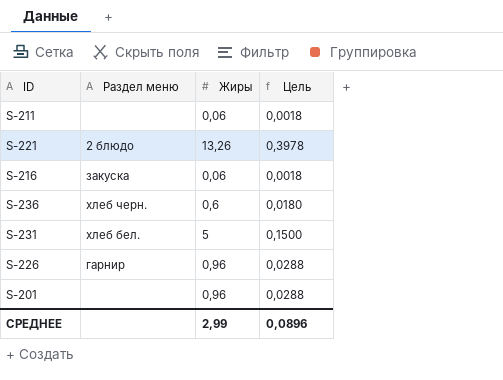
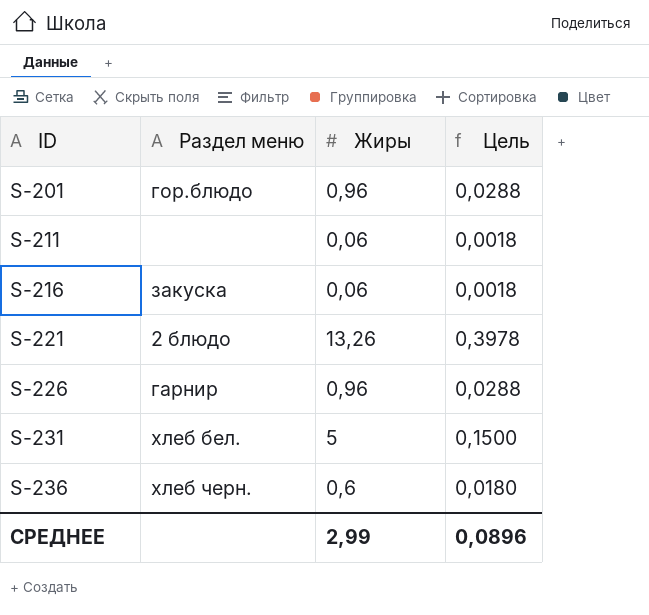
row order: none -> ID ascending
S-201 | Раздел меню: none -> гор.блюдо

